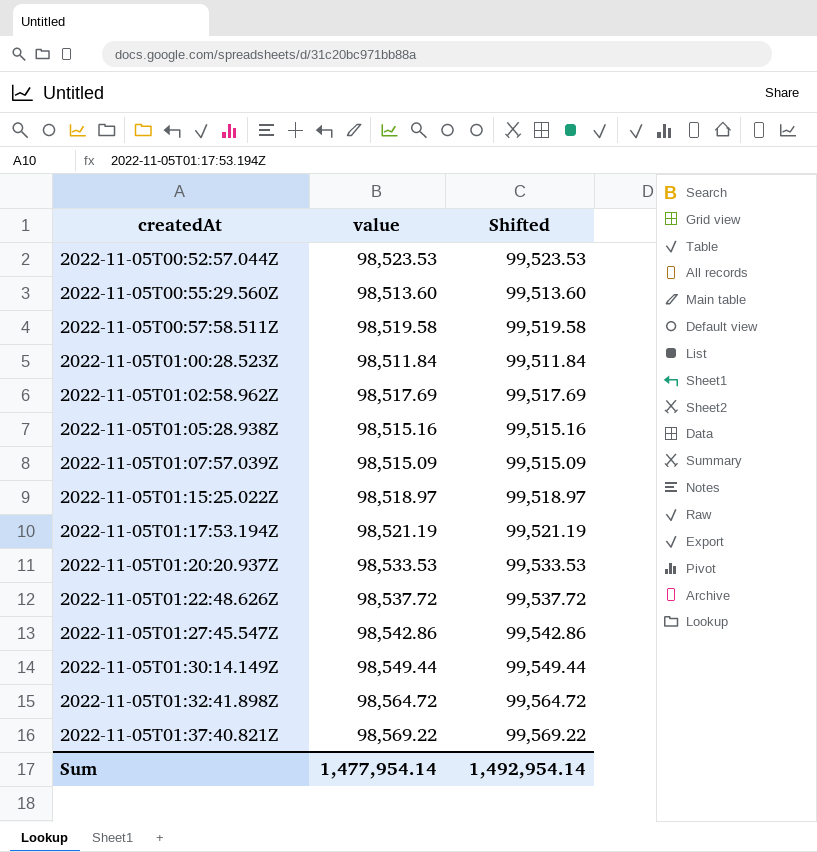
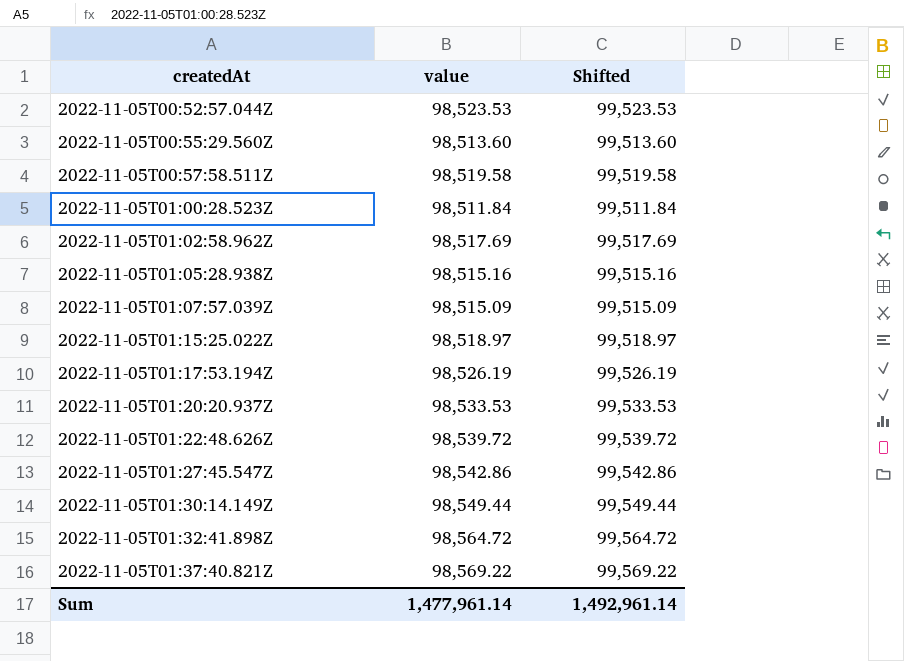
2022-11-05T01:17:53.194Z | value: 98,521.19 -> 98,526.19
2022-11-05T01:17:53.194Z | Shifted: 99,521.19 -> 99,526.19
2022-11-05T01:22:48.626Z | value: 98,537.72 -> 98,539.72
2022-11-05T01:22:48.626Z | Shifted: 99,537.72 -> 99,539.72
Sum | value: 1,477,954.14 -> 1,477,961.14
Sum | Shifted: 1,492,954.14 -> 1,492,961.14

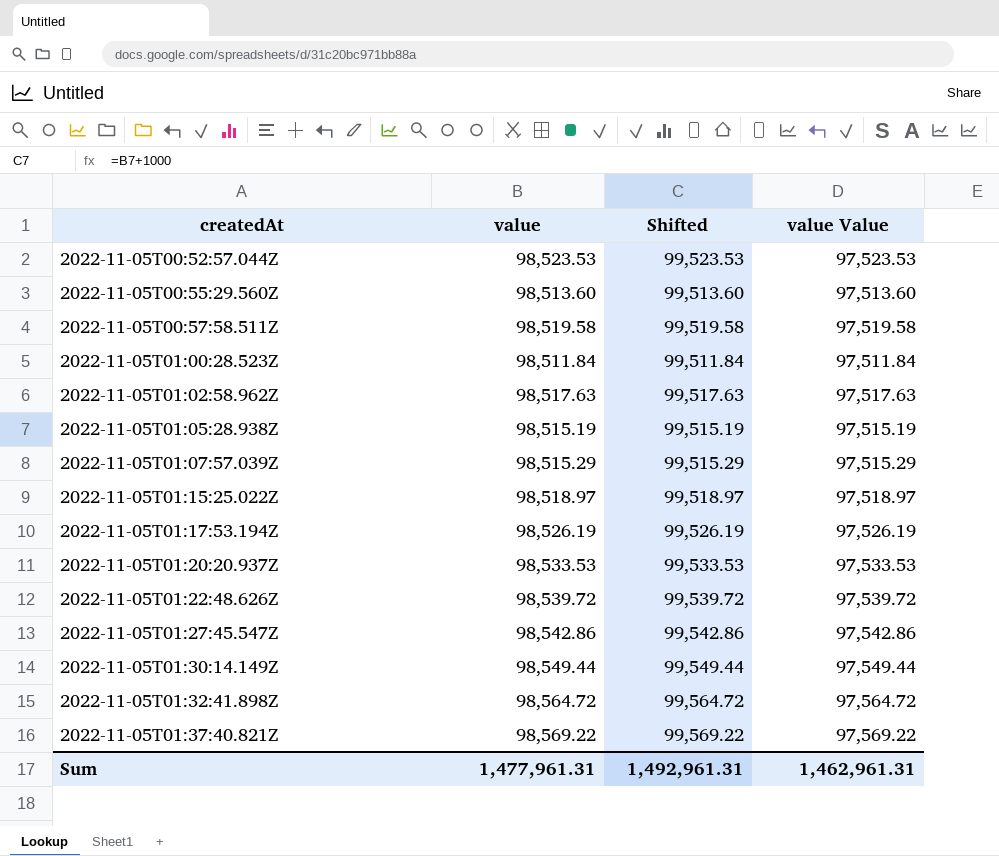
column value Value | formula: none -> [value] - 1000
2022-11-05T01:02:58.962Z | value: 98,517.69 -> 98,517.63
2022-11-05T01:02:58.962Z | Shifted: 99,517.69 -> 99,517.63
2022-11-05T01:05:28.938Z | value: 98,515.16 -> 98,515.19
2022-11-05T01:05:28.938Z | Shifted: 99,515.16 -> 99,515.19
2022-11-05T01:07:57.039Z | value: 98,515.09 -> 98,515.29
2022-11-05T01:07:57.039Z | Shifted: 99,515.09 -> 99,515.29
Sum | value: 1,477,961.14 -> 1,477,961.31
Sum | Shifted: 1,492,961.14 -> 1,492,961.31

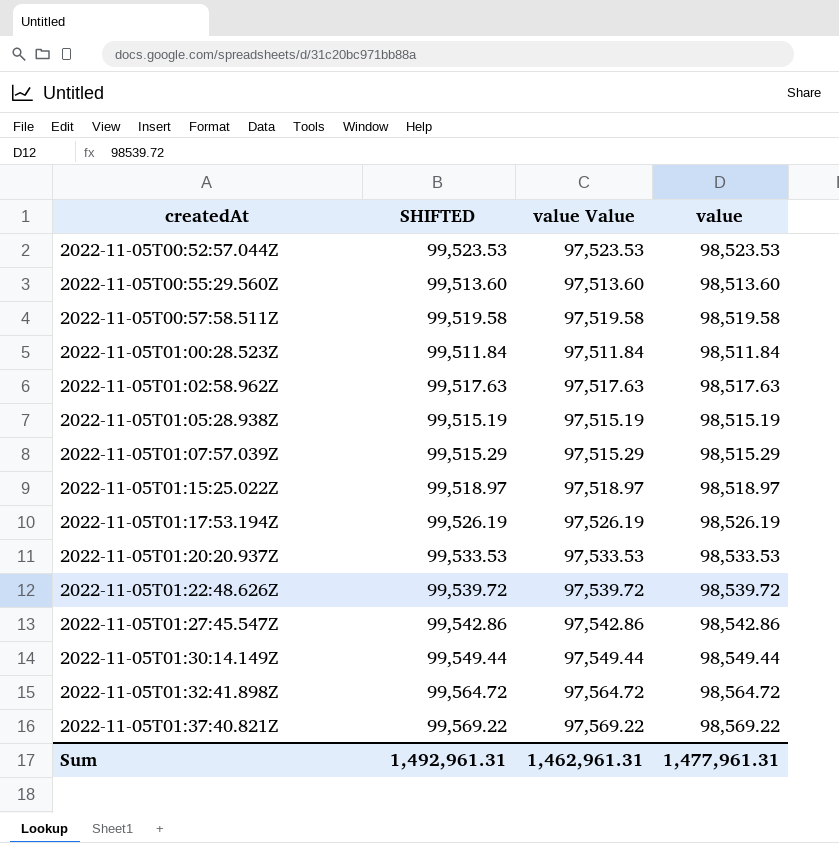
column name: Shifted -> SHIFTED
column value | position: 2 -> 4

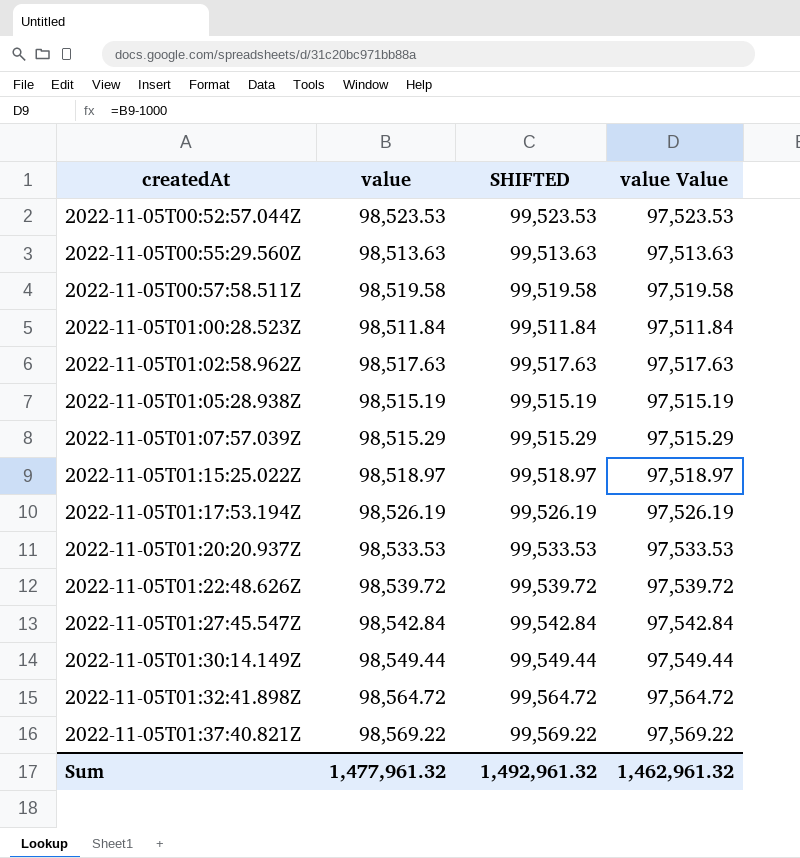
column value | position: 4 -> 2
2022-11-05T00:55:29.560Z | value: 98,513.60 -> 98,513.63
2022-11-05T00:55:29.560Z | SHIFTED: 99,513.60 -> 99,513.63
2022-11-05T00:55:29.560Z | value Value: 97,513.60 -> 97,513.63
2022-11-05T01:27:45.547Z | value: 98,542.86 -> 98,542.84
2022-11-05T01:27:45.547Z | SHIFTED: 99,542.86 -> 99,542.84
2022-11-05T01:27:45.547Z | value Value: 97,542.86 -> 97,542.84
Sum | value: 1,477,961.31 -> 1,477,961.32
Sum | SHIFTED: 1,492,961.31 -> 1,492,961.32
Sum | value Value: 1,462,961.31 -> 1,462,961.32

